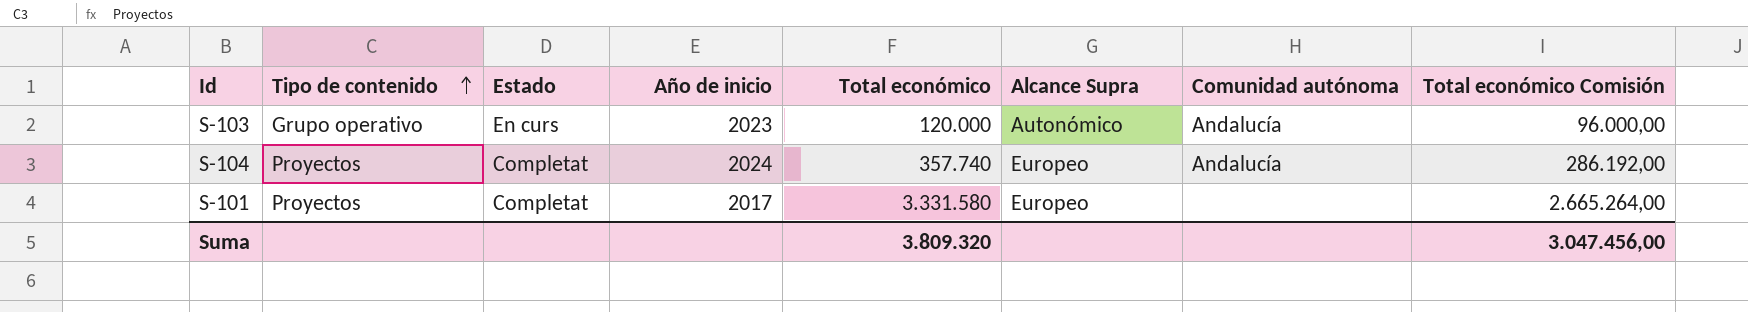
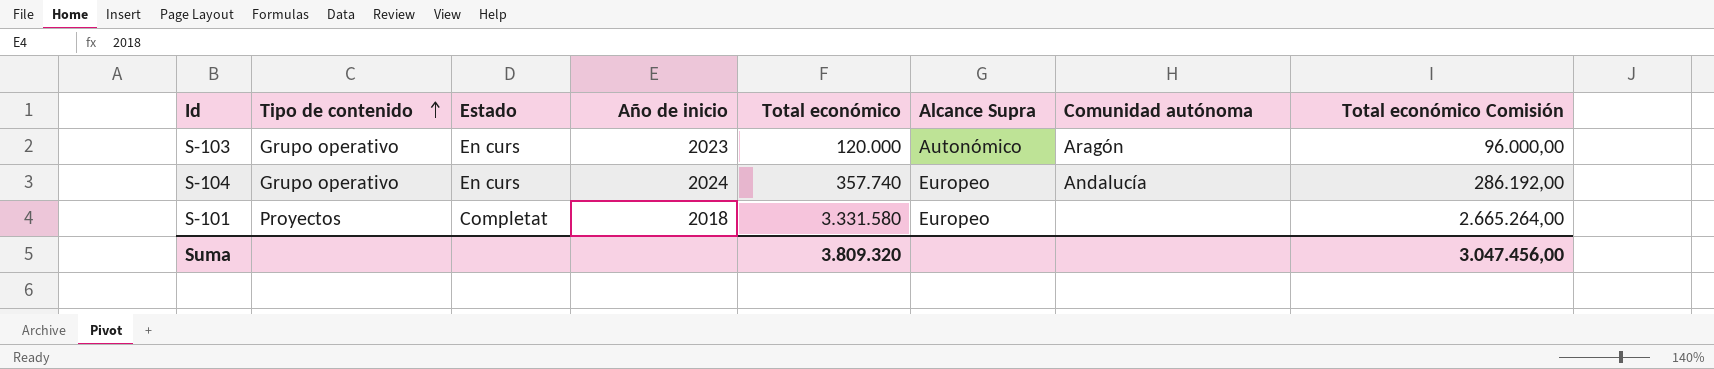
S-103 | Comunidad autónoma: Andalucía -> Aragón
S-104 | Tipo de contenido: Proyectos -> Grupo operativo
S-104 | Estado: Completat -> En curs
S-101 | Año de inicio: 2017 -> 2018

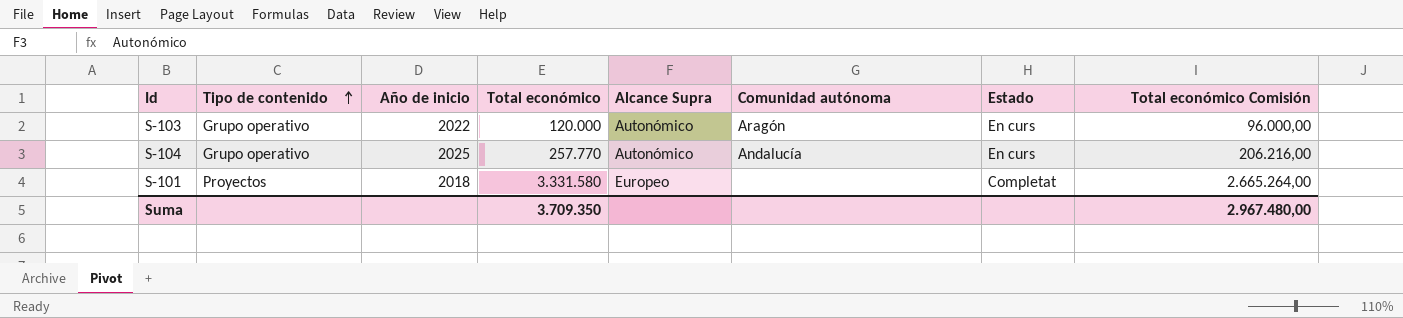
column Estado | position: 3 -> 7
S-103 | Año de inicio: 2023 -> 2022
S-104 | Año de inicio: 2024 -> 2025
S-104 | Total económico: 357.740 -> 257.770
S-104 | Alcance Supra: Europeo -> Autonómico
S-104 | Total económico Comisión: 286.192,00 -> 206.216,00
Suma | Total económico: 3.809.320 -> 3.709.350
Suma | Total económico Comisión: 3.047.456,00 -> 2.967.480,00

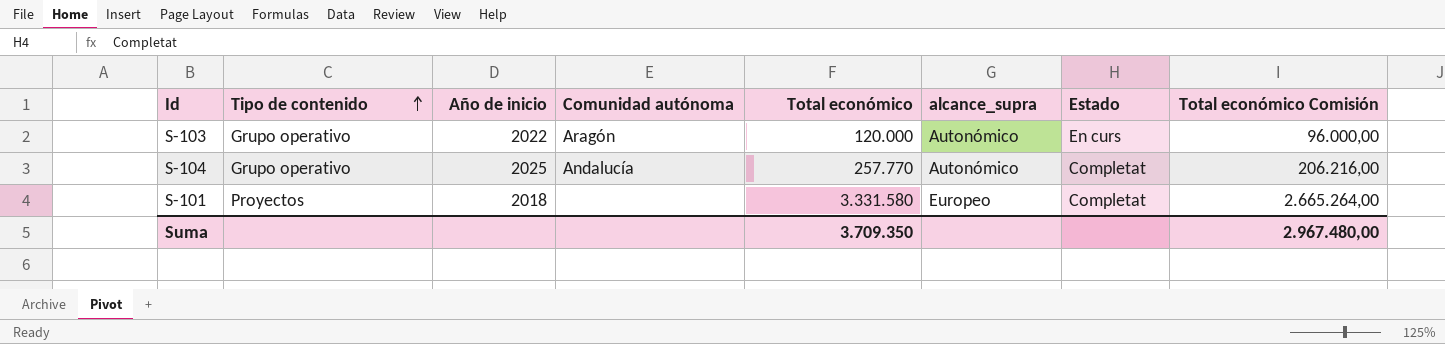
column Comunidad autónoma | position: 6 -> 4
column name: Alcance Supra -> alcance_supra
S-104 | Estado: En curs -> Completat

